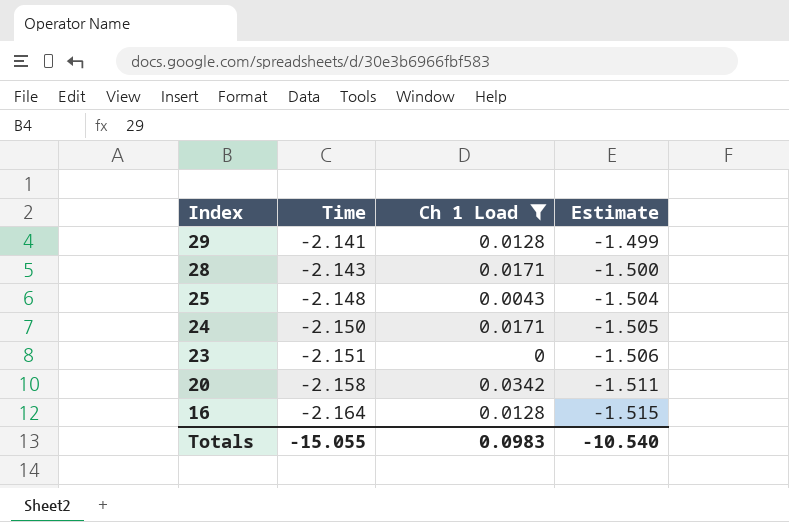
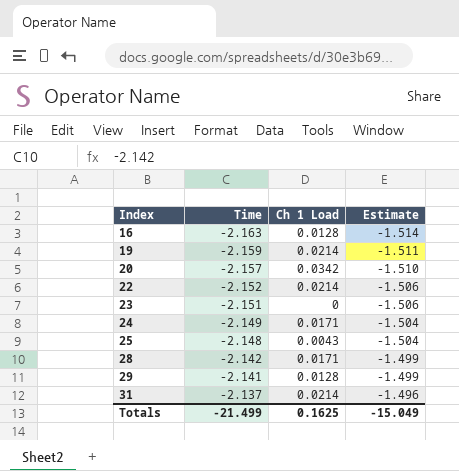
filter: Ch 1 Load != 0.0214 -> none
row order: Index descending -> Index ascending
16 | Time: -2.164 -> -2.163
16 | Estimate: -1.515 -> -1.514
20 | Time: -2.158 -> -2.157
20 | Estimate: -1.511 -> -1.510
24 | Time: -2.150 -> -2.149
24 | Estimate: -1.505 -> -1.504
28 | Time: -2.143 -> -2.142
28 | Estimate: -1.500 -> -1.499
Totals | Time: -15.055 -> -21.499
Totals | Ch 1 Load: 0.0983 -> 0.1625
Totals | Estimate: -10.540 -> -15.049

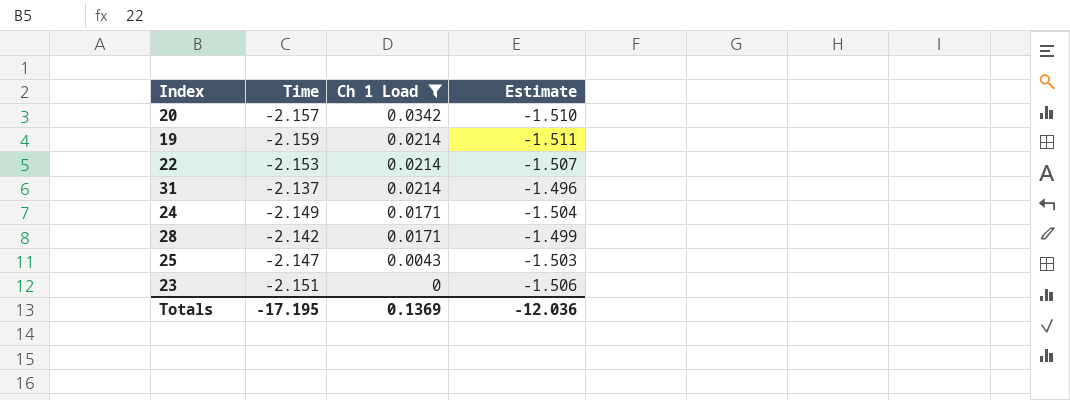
filter: none -> Ch 1 Load != 0.0128
row order: Index ascending -> Ch 1 Load descending
22 | Time: -2.152 -> -2.153
22 | Estimate: -1.506 -> -1.507
25 | Time: -2.148 -> -2.147
25 | Estimate: -1.504 -> -1.503
Totals | Time: -21.499 -> -17.195
Totals | Ch 1 Load: 0.1625 -> 0.1369
Totals | Estimate: -15.049 -> -12.036

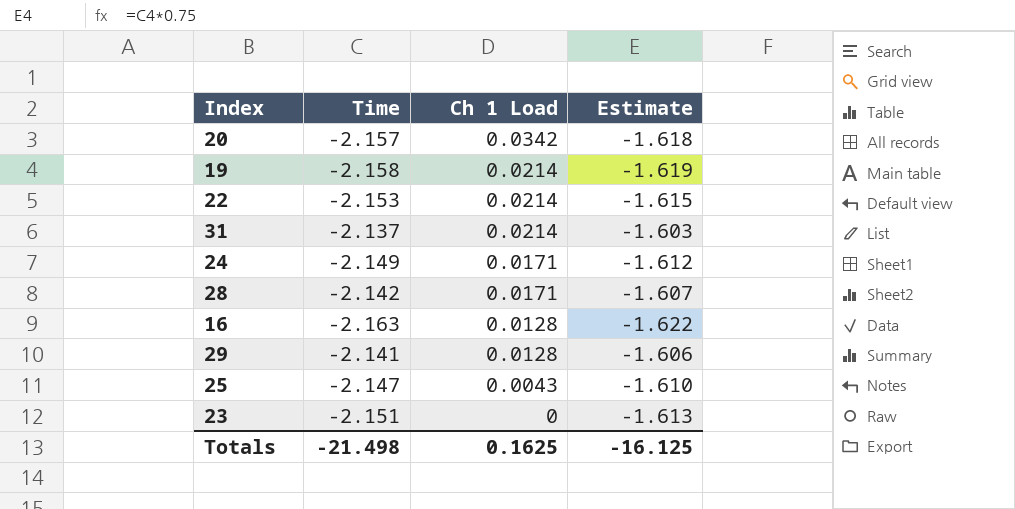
filter: Ch 1 Load != 0.0128 -> none
column Estimate | formula: [Time] * 0.7 -> [Time] * 0.75
19 | Time: -2.159 -> -2.158
Totals | Time: -17.195 -> -21.498
Totals | Ch 1 Load: 0.1369 -> 0.1625
Totals | Estimate: -12.036 -> -16.125

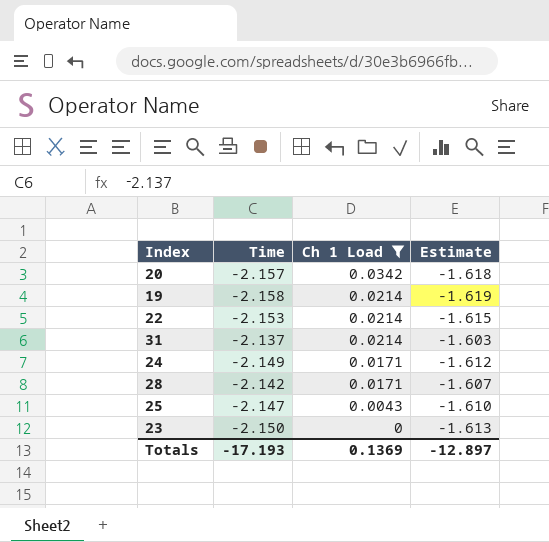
filter: none -> Ch 1 Load != 0.0128
23 | Time: -2.151 -> -2.150
Totals | Time: -21.498 -> -17.193
Totals | Ch 1 Load: 0.1625 -> 0.1369
Totals | Estimate: -16.125 -> -12.897

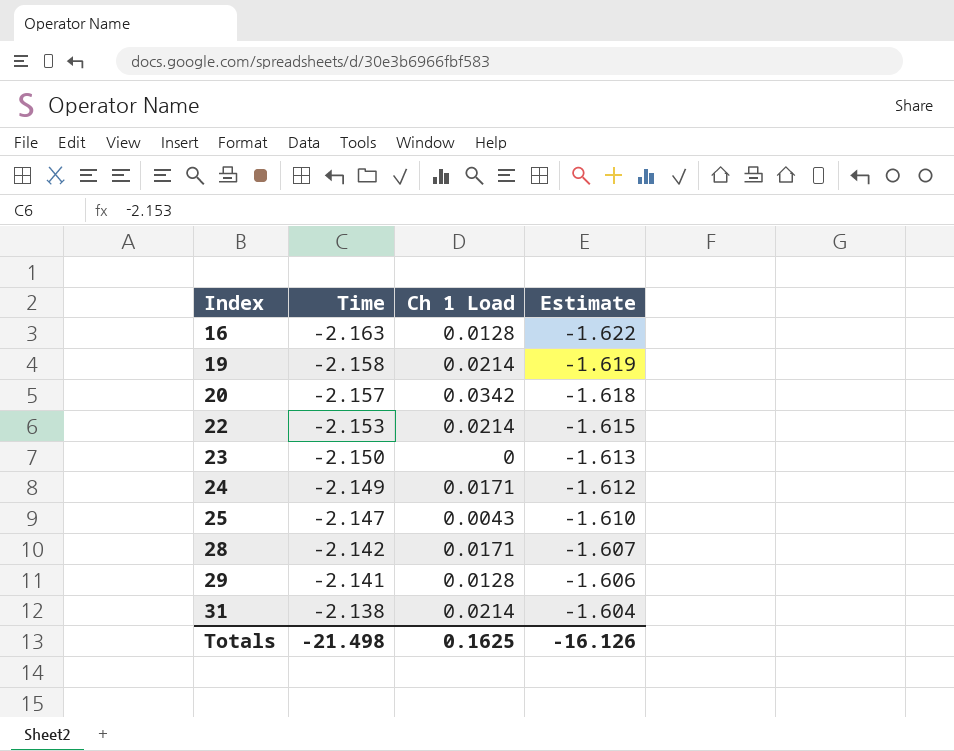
filter: Ch 1 Load != 0.0128 -> none
row order: Ch 1 Load descending -> Index ascending
31 | Time: -2.137 -> -2.138
31 | Estimate: -1.603 -> -1.604
Totals | Time: -17.193 -> -21.498
Totals | Ch 1 Load: 0.1369 -> 0.1625
Totals | Estimate: -12.897 -> -16.126

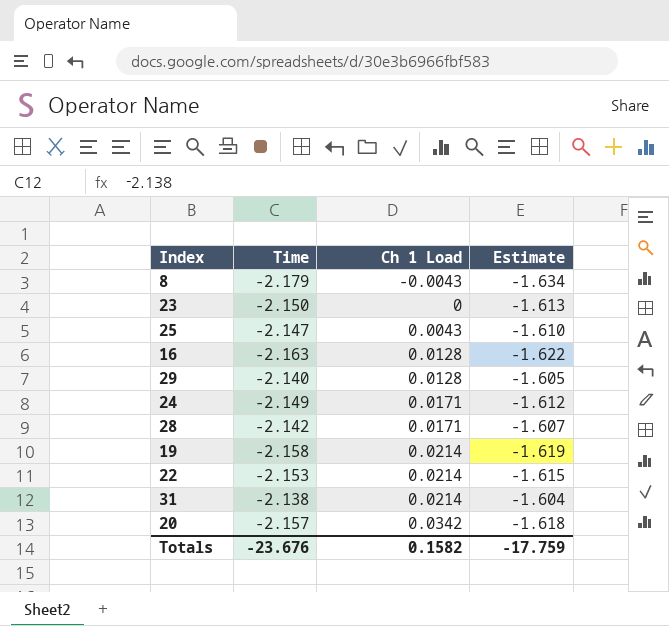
row order: Index ascending -> Ch 1 Load ascending
row 8: none -> -2.179 | -0.0043 | -1.634
29 | Time: -2.141 -> -2.140
29 | Estimate: -1.606 -> -1.605
Totals | Time: -21.498 -> -23.676
Totals | Ch 1 Load: 0.1625 -> 0.1582
Totals | Estimate: -16.126 -> -17.759

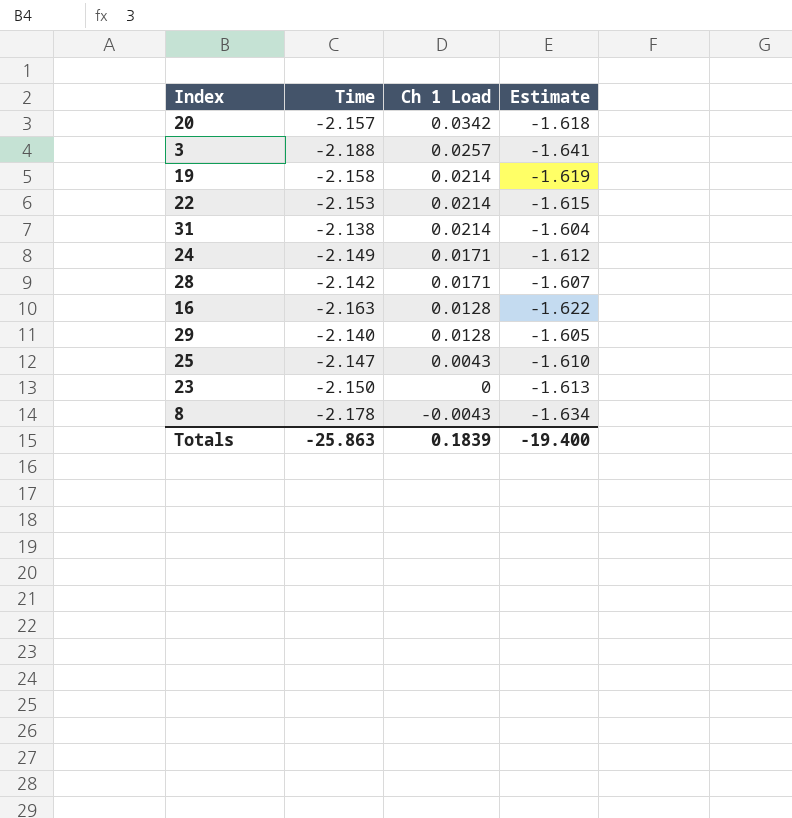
row order: Ch 1 Load ascending -> Ch 1 Load descending
row 3: none -> -2.188 | 0.0257 | -1.641
8 | Time: -2.179 -> -2.178
Totals | Time: -23.676 -> -25.863
Totals | Ch 1 Load: 0.1582 -> 0.1839
Totals | Estimate: -17.759 -> -19.400

